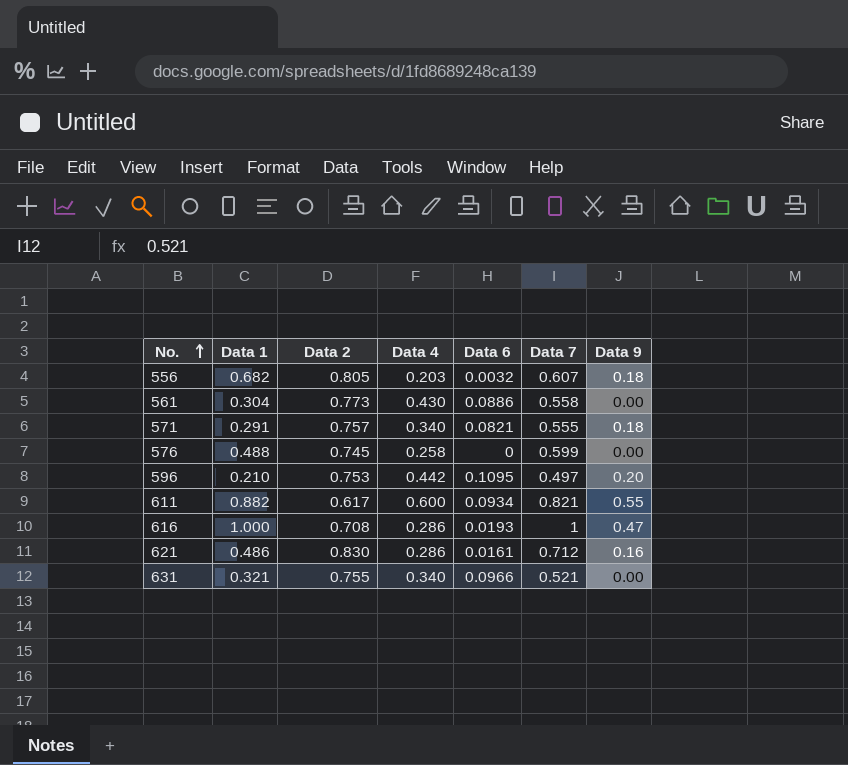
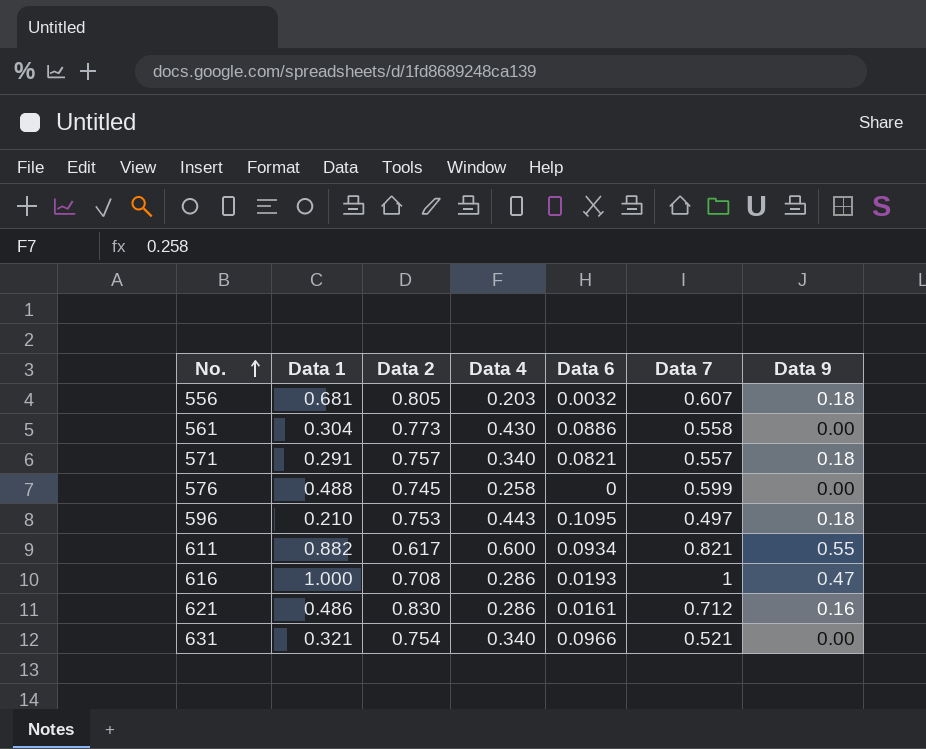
556 | Data 1: 0.682 -> 0.681
571 | Data 7: 0.555 -> 0.557
596 | Data 4: 0.442 -> 0.443
596 | Data 9: 0.20 -> 0.18
631 | Data 2: 0.755 -> 0.754

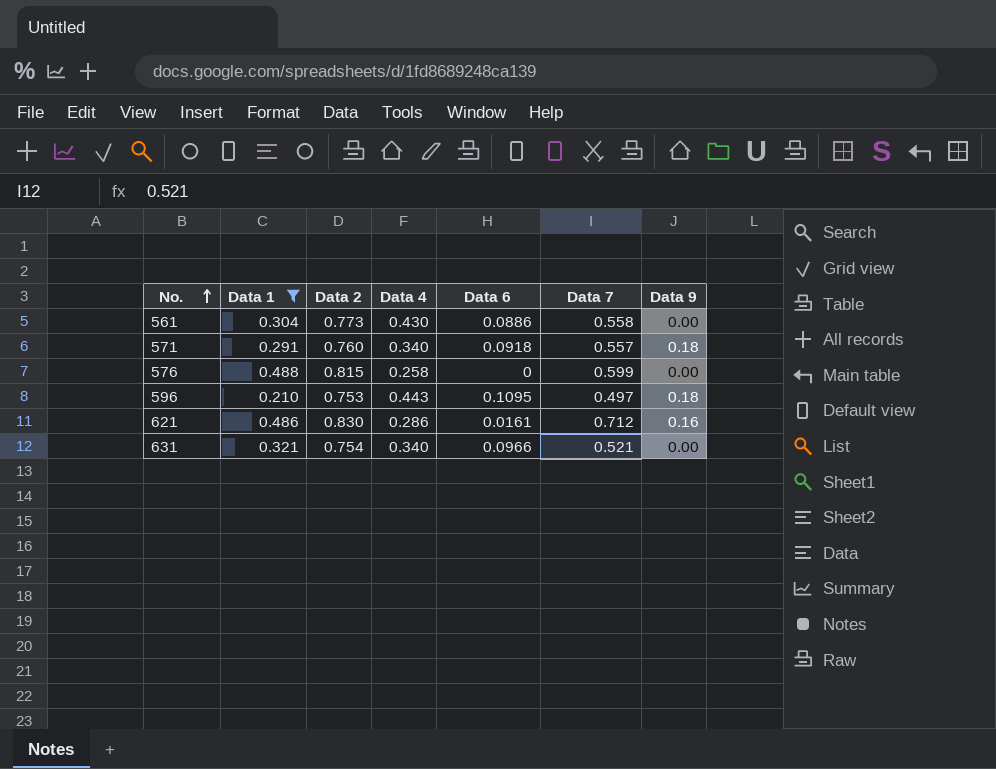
filter: none -> Data 1 <= 0.488
571 | Data 2: 0.757 -> 0.760
571 | Data 6: 0.0821 -> 0.0918
576 | Data 2: 0.745 -> 0.815

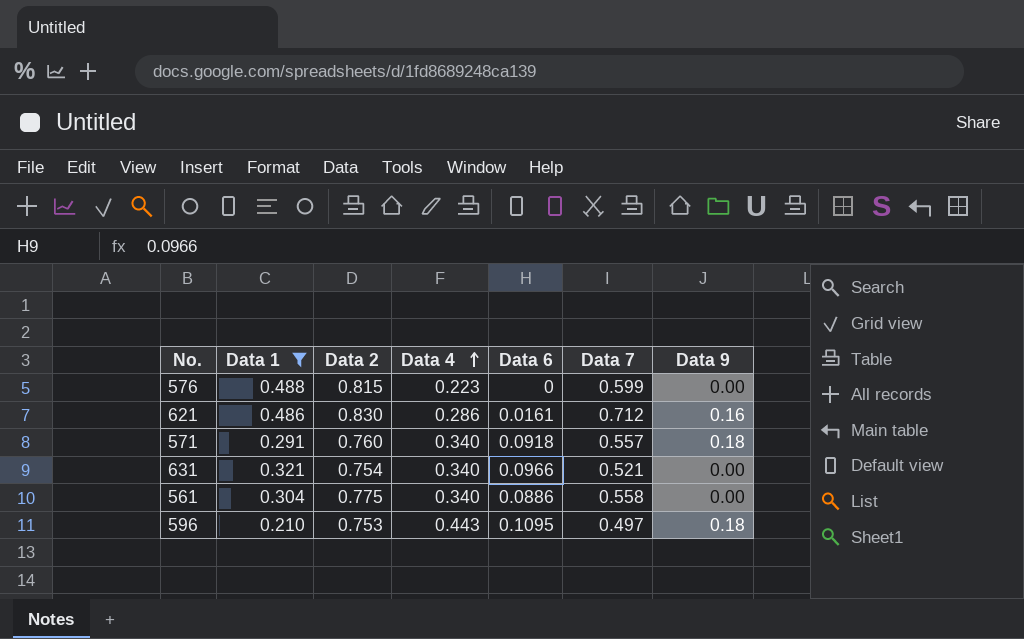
row order: No. ascending -> Data 4 ascending
576 | Data 4: 0.258 -> 0.223
561 | Data 2: 0.773 -> 0.775
561 | Data 4: 0.430 -> 0.340

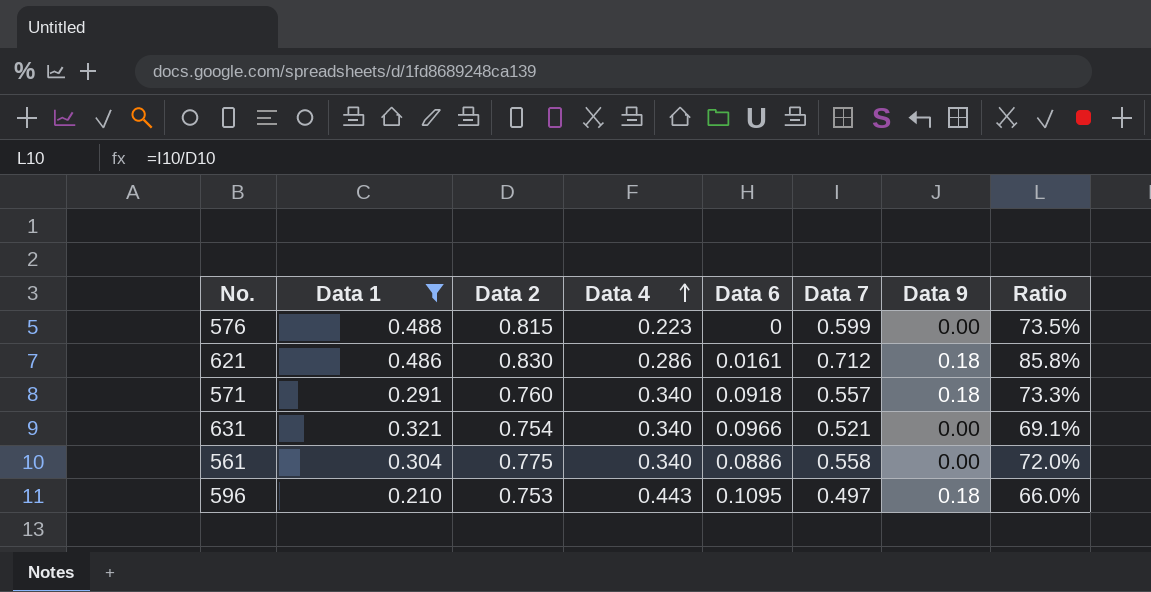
column Ratio | formula: none -> [Data 7] / [Data 2]
621 | Data 9: 0.16 -> 0.18

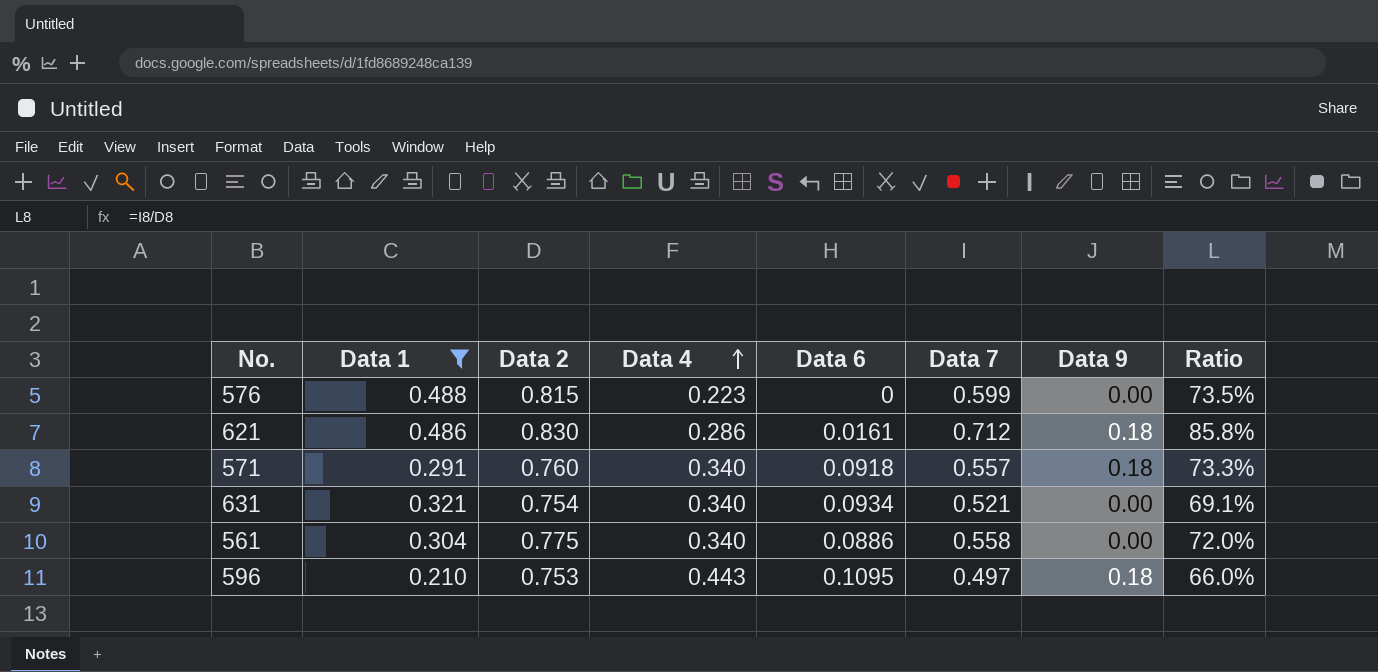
631 | Data 6: 0.0966 -> 0.0934

